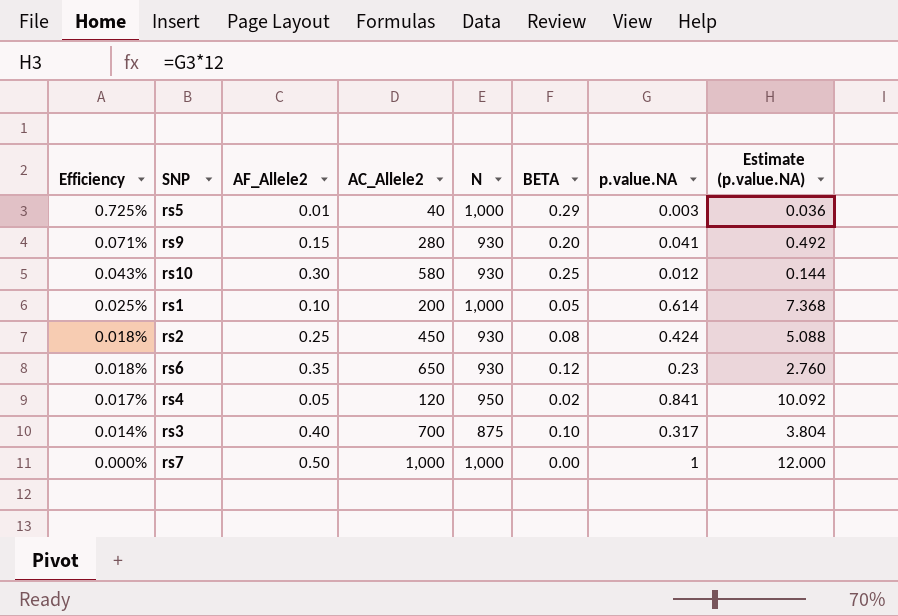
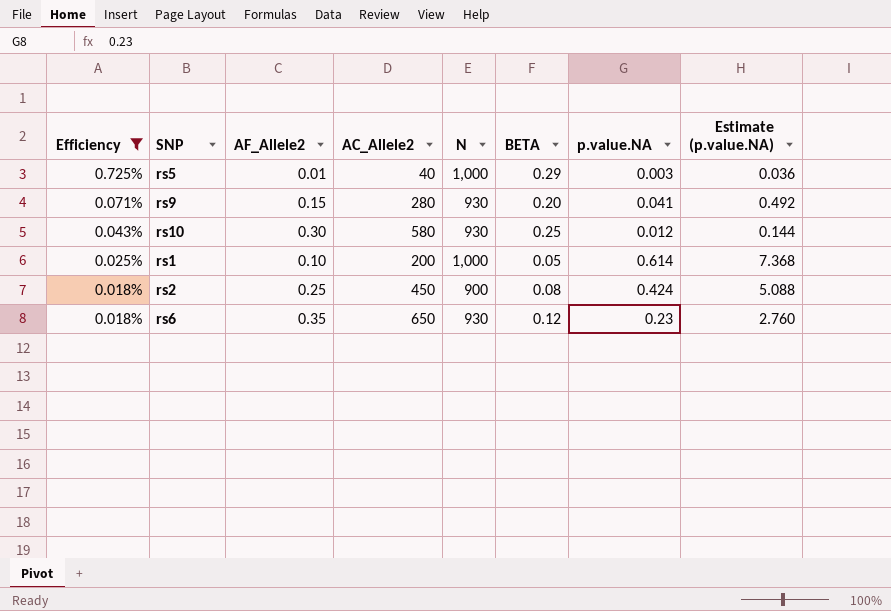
filter: none -> Efficiency >= 0.018%
rs2 | N: 930 -> 900

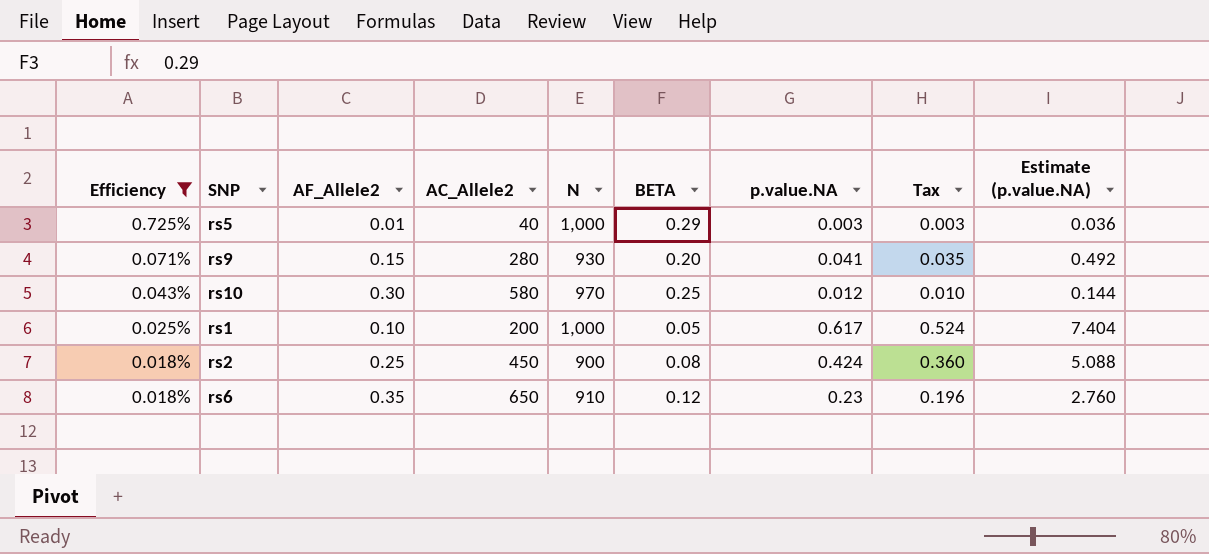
column Tax | formula: none -> [p.value.NA] * 0.85
rs10 | N: 930 -> 970
rs1 | p.value.NA: 0.614 -> 0.617
rs1 | Estimate (p.value.NA): 7.368 -> 7.404
rs6 | N: 930 -> 910

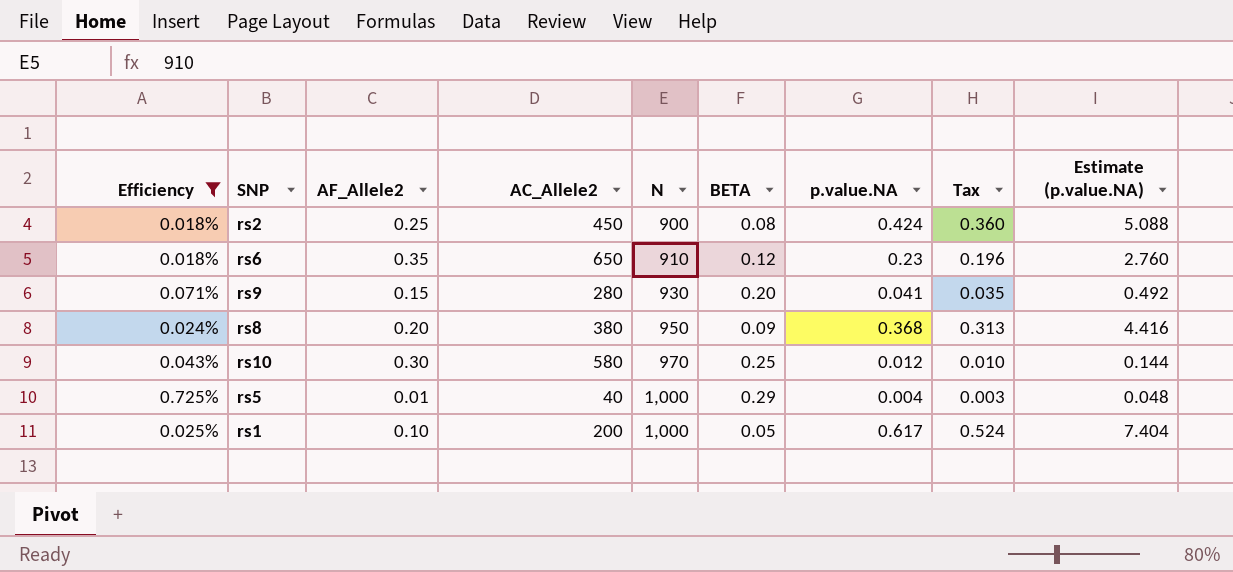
row order: Efficiency descending -> N ascending
row rs8: none -> 0.024% | 0.20 | 380 | 950 | 0.09 | 0.368 | 0.313 | 4.416
rs5 | p.value.NA: 0.003 -> 0.004
rs5 | Estimate (p.value.NA): 0.036 -> 0.048

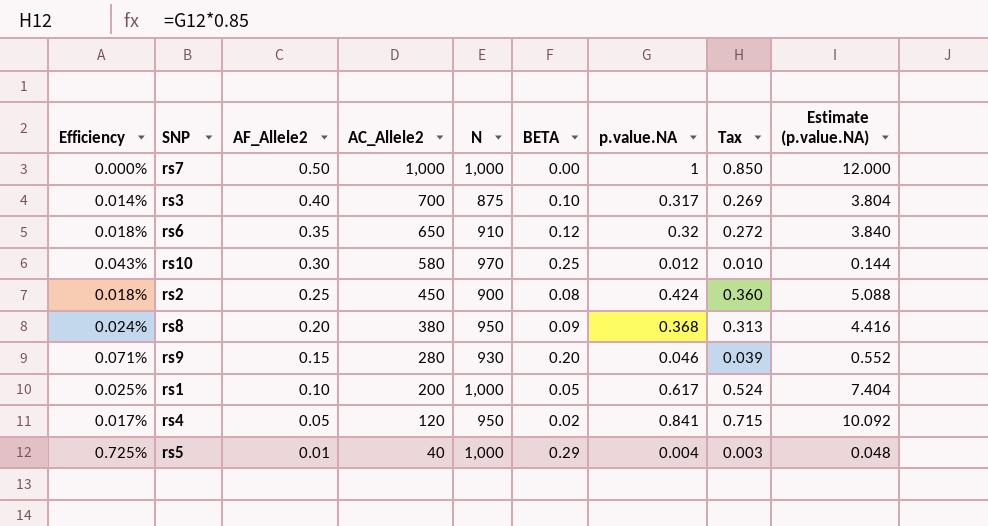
filter: Efficiency >= 0.018% -> none
row order: N ascending -> AF_Allele2 descending
rs6 | p.value.NA: 0.23 -> 0.32
rs6 | Tax: 0.196 -> 0.272
rs6 | Estimate (p.value.NA): 2.760 -> 3.840
rs9 | p.value.NA: 0.041 -> 0.046
rs9 | Tax: 0.035 -> 0.039
rs9 | Estimate (p.value.NA): 0.492 -> 0.552

